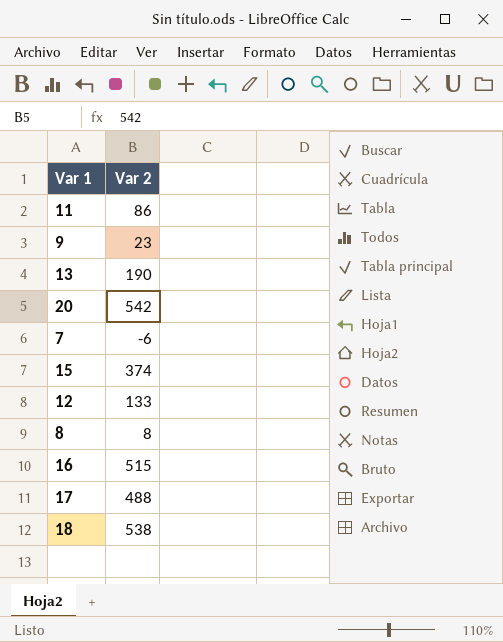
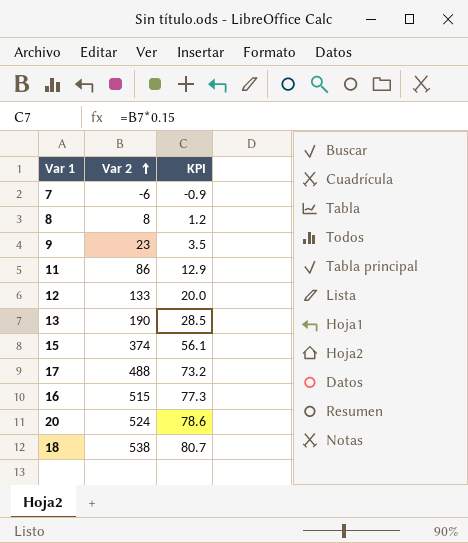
row order: none -> Var 2 ascending
column KPI | formula: none -> [Var 2] * 0.15
20 | Var 2: 542 -> 524

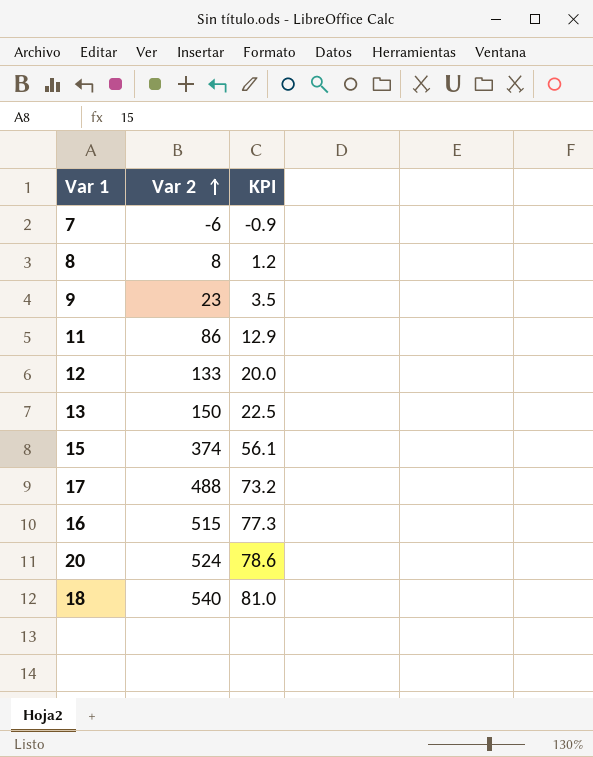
13 | Var 2: 190 -> 150
13 | KPI: 28.5 -> 22.5
18 | Var 2: 538 -> 540
18 | KPI: 80.7 -> 81.0

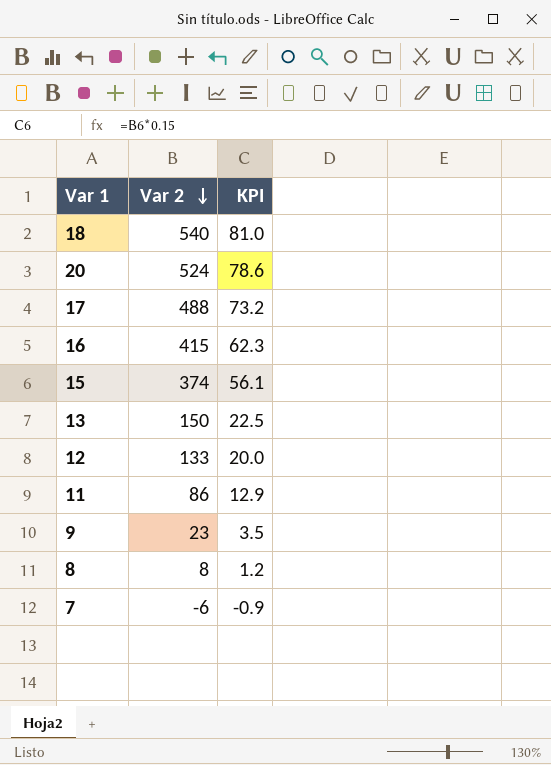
row order: Var 2 ascending -> Var 2 descending
16 | Var 2: 515 -> 415
16 | KPI: 77.3 -> 62.3

